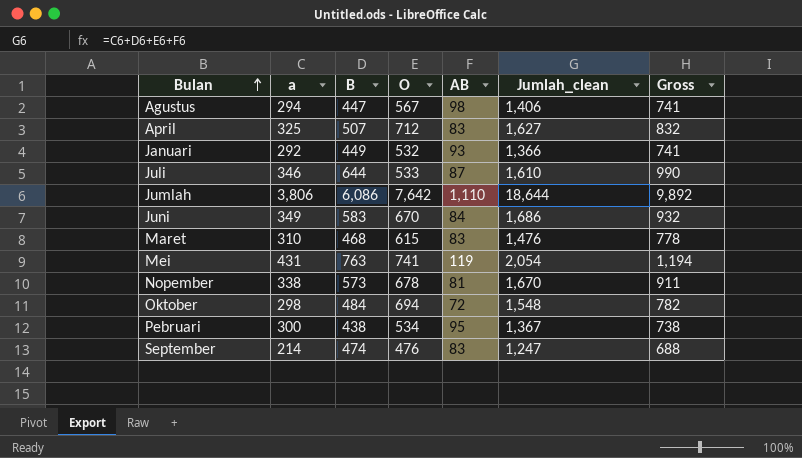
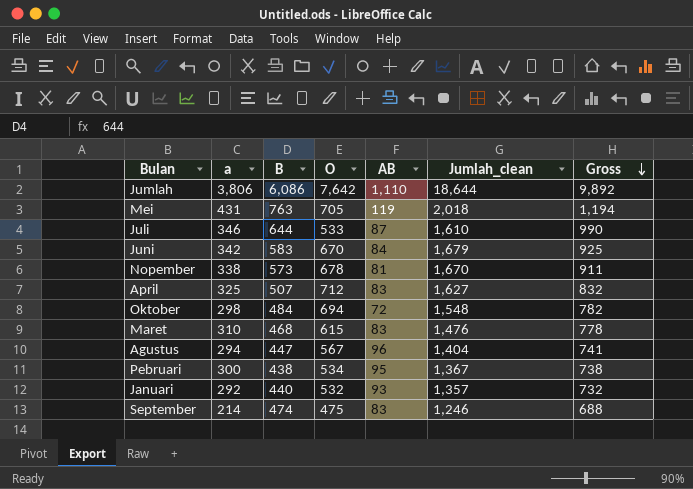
row order: Bulan ascending -> Gross descending
Mei | O: 741 -> 705
Mei | Jumlah_clean: 2,054 -> 2,018
Juni | a: 349 -> 342
Juni | Jumlah_clean: 1,686 -> 1,679
Juni | Gross: 932 -> 925
Agustus | AB: 98 -> 96
Agustus | Jumlah_clean: 1,406 -> 1,404
Januari | B: 449 -> 440
Januari | Jumlah_clean: 1,366 -> 1,357
Januari | Gross: 741 -> 732
September | O: 476 -> 475
September | Jumlah_clean: 1,247 -> 1,246

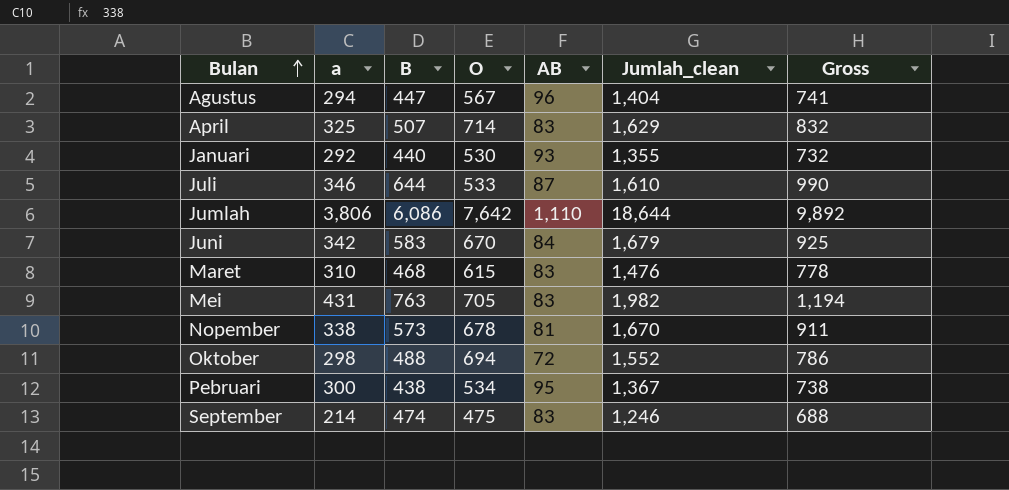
row order: Gross descending -> Bulan ascending
April | O: 712 -> 714
April | Jumlah_clean: 1,627 -> 1,629
Januari | O: 532 -> 530
Januari | Jumlah_clean: 1,357 -> 1,355
Mei | AB: 119 -> 83
Mei | Jumlah_clean: 2,018 -> 1,982
Oktober | B: 484 -> 488
Oktober | Jumlah_clean: 1,548 -> 1,552
Oktober | Gross: 782 -> 786

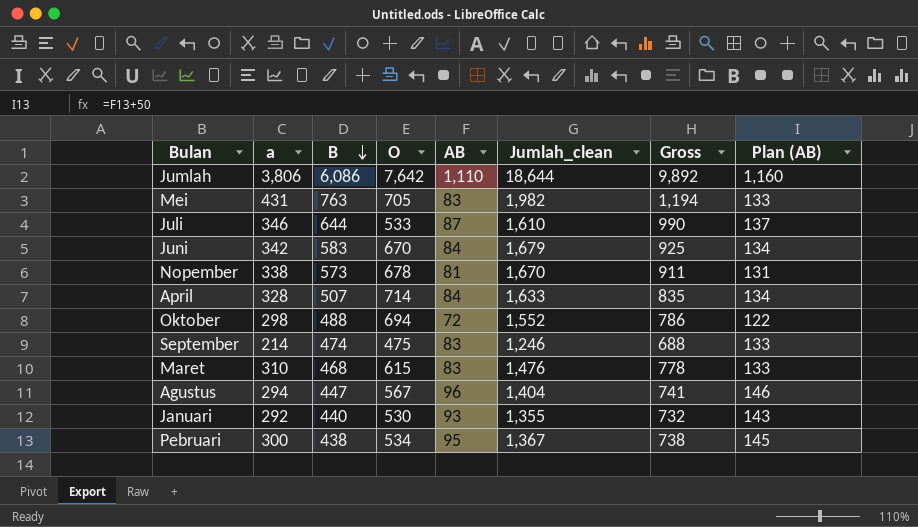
row order: Bulan ascending -> B descending
column Plan (AB) | formula: none -> [AB] + 50
April | a: 325 -> 328
April | AB: 83 -> 84
April | Jumlah_clean: 1,629 -> 1,633
April | Gross: 832 -> 835

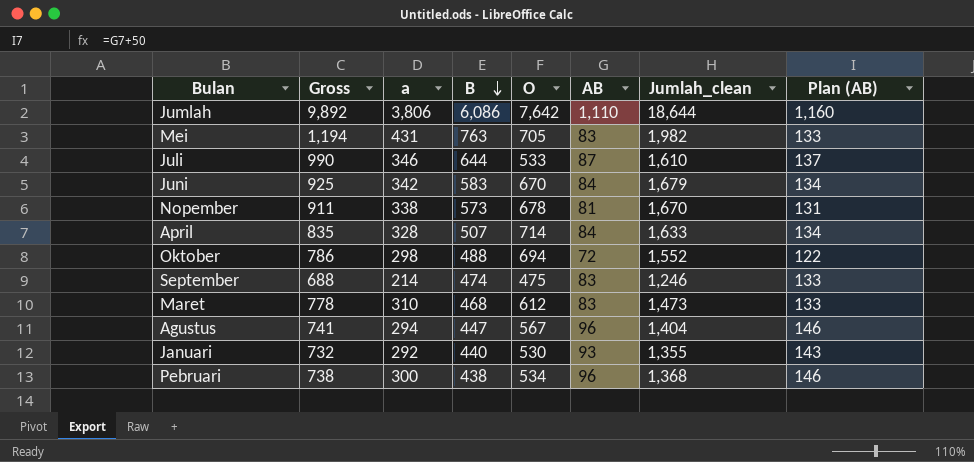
column Gross | position: 7 -> 2
Maret | O: 615 -> 612
Maret | Jumlah_clean: 1,476 -> 1,473
Pebruari | AB: 95 -> 96
Pebruari | Jumlah_clean: 1,367 -> 1,368
Pebruari | Plan (AB): 145 -> 146

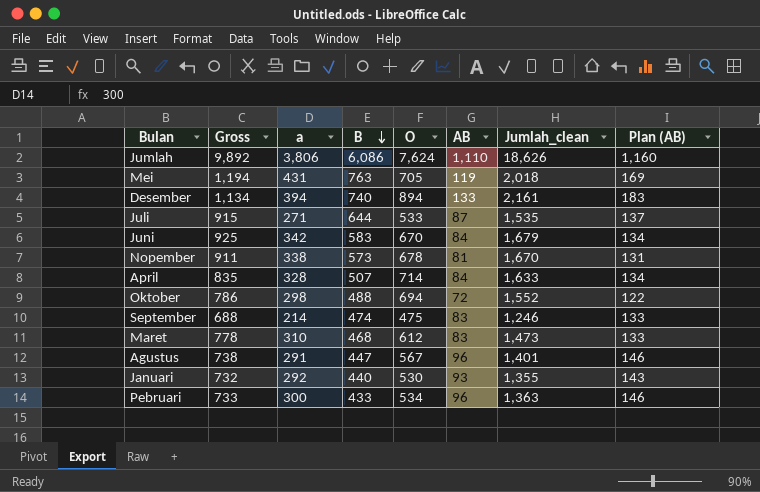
Jumlah | O: 7,642 -> 7,624
Jumlah | Jumlah_clean: 18,644 -> 18,626
Mei | AB: 83 -> 119
Mei | Jumlah_clean: 1,982 -> 2,018
Mei | Plan (AB): 133 -> 169
row Desember: none -> 1,134 | 394 | 740 | 894 | 133 | 2,161 | 183
Juli | Gross: 990 -> 915
Juli | a: 346 -> 271
Juli | Jumlah_clean: 1,610 -> 1,535
Agustus | Gross: 741 -> 738
Agustus | a: 294 -> 291
Agustus | Jumlah_clean: 1,404 -> 1,401
Pebruari | Gross: 738 -> 733
Pebruari | B: 438 -> 433
Pebruari | Jumlah_clean: 1,368 -> 1,363

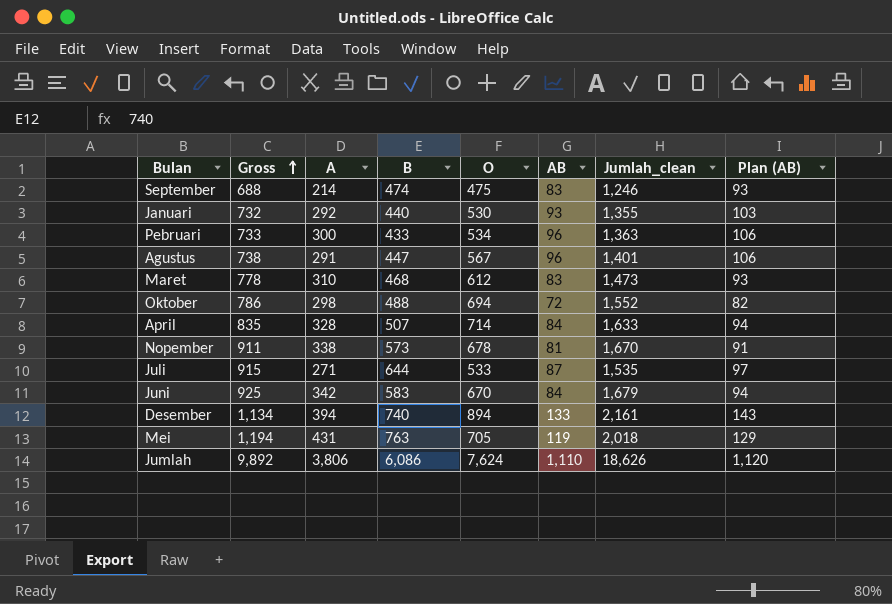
row order: B descending -> Gross ascending
column name: a -> A
column Plan (AB) | formula: [AB] + 50 -> [AB] + 10

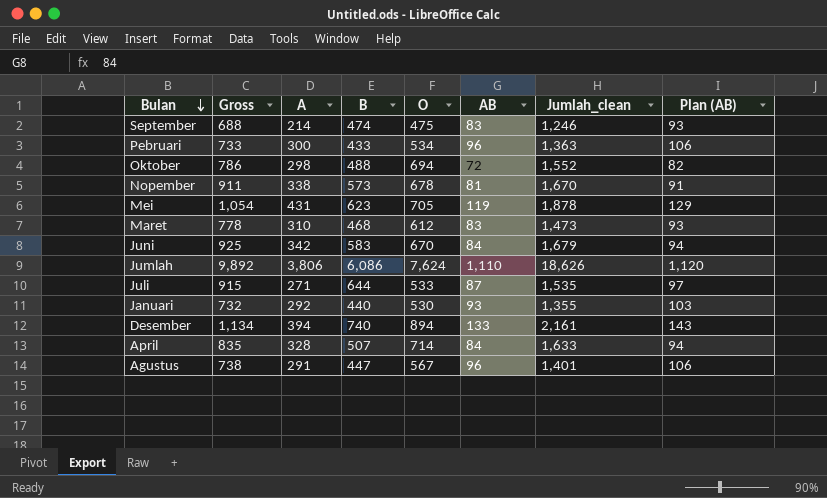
row order: Gross ascending -> Bulan descending
Mei | Gross: 1,194 -> 1,054
Mei | B: 763 -> 623
Mei | Jumlah_clean: 2,018 -> 1,878

